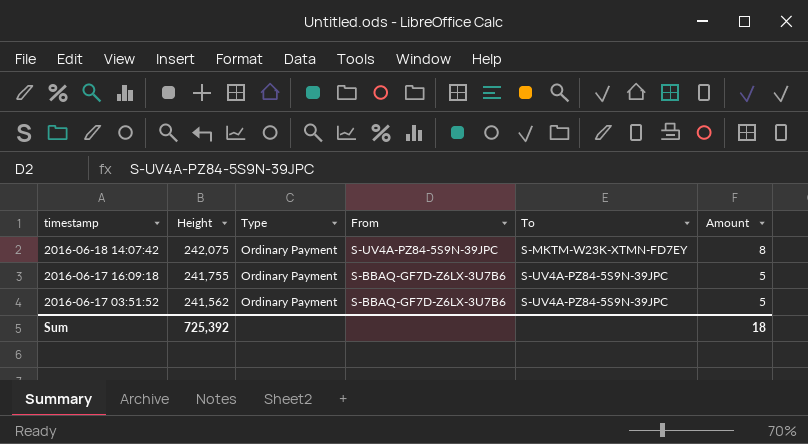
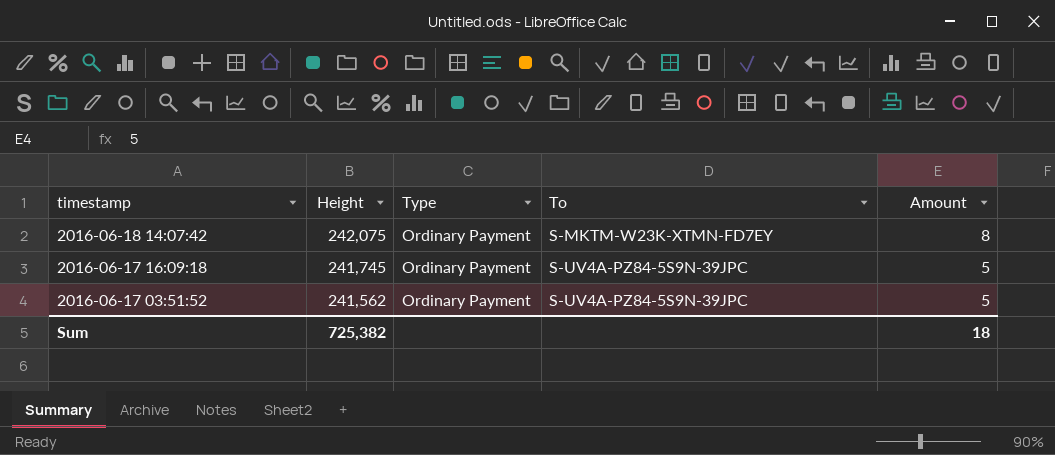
column From | position: 4 -> none
2016-06-17 16:09:18 | Height: 241,755 -> 241,745
Sum | Height: 725,392 -> 725,382

